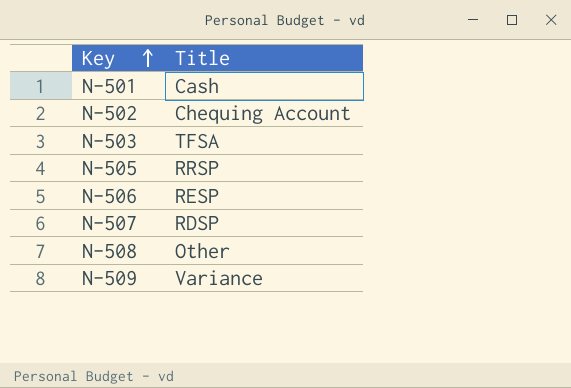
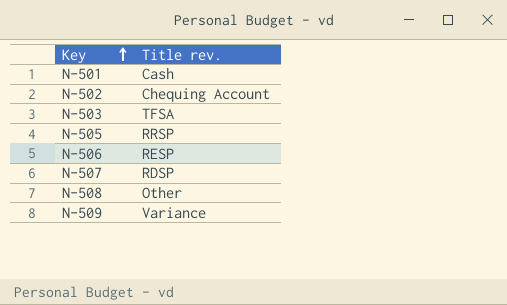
column name: Title -> Title rev.

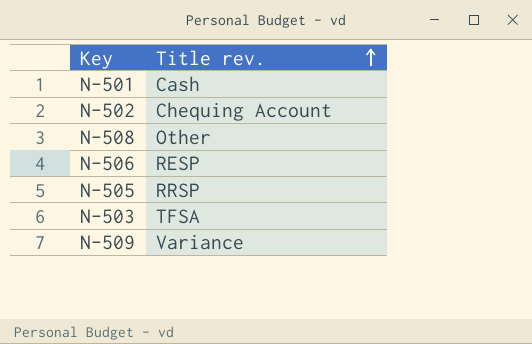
row order: Key ascending -> Title rev. ascending
row N-507: RDSP -> none

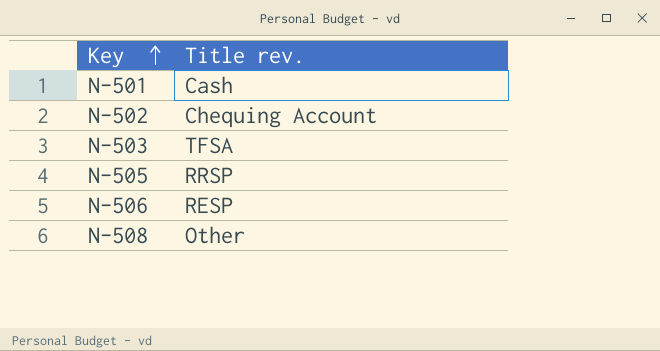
row order: Title rev. ascending -> Key ascending
row N-509: Variance -> none

